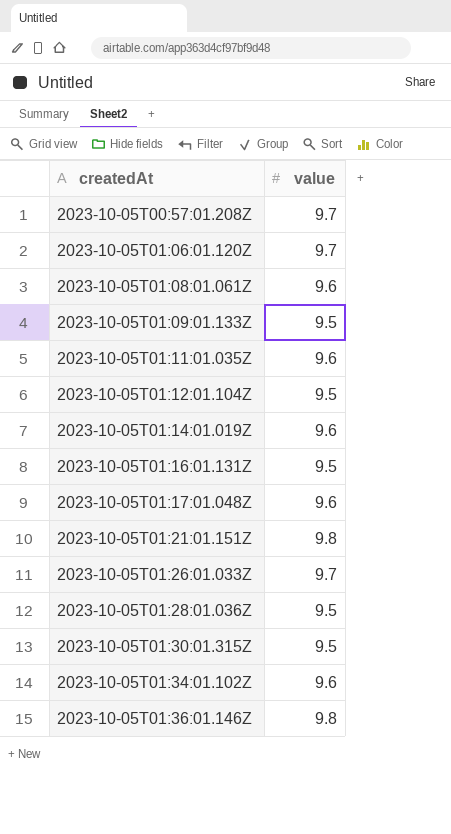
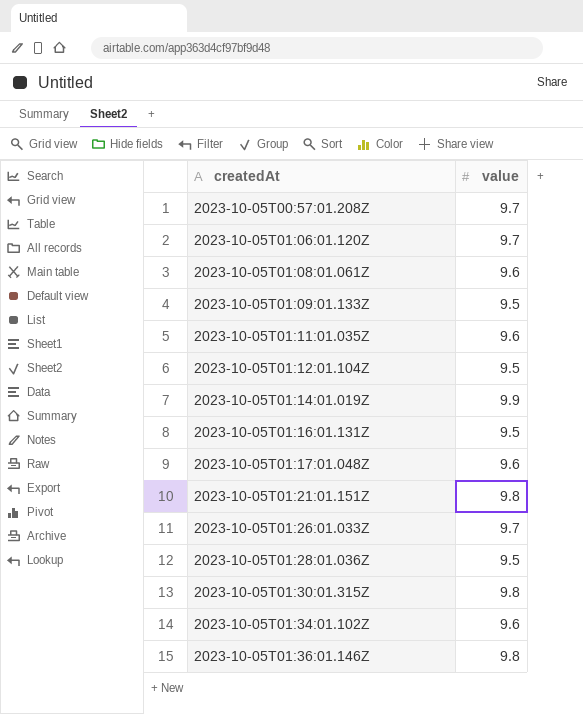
2023-10-05T01:14:01.019Z | value: 9.6 -> 9.9
2023-10-05T01:30:01.315Z | value: 9.5 -> 9.8

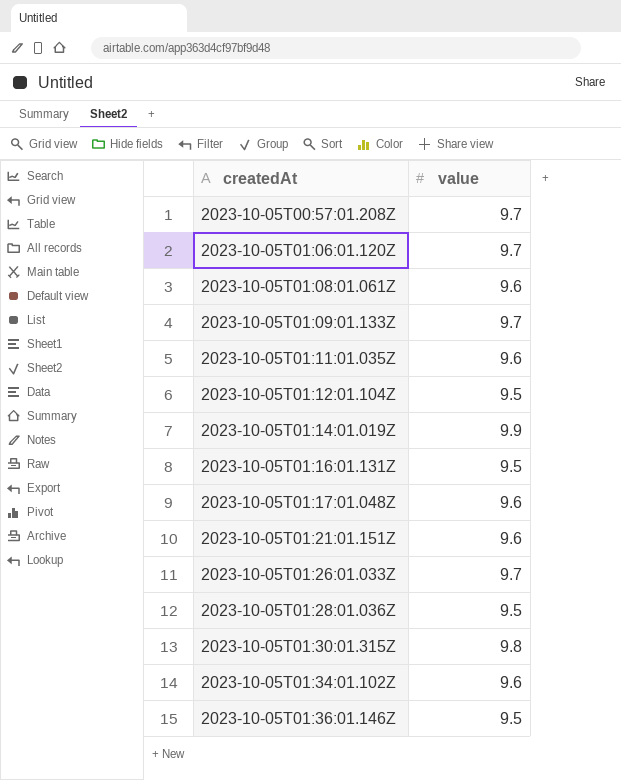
2023-10-05T01:09:01.133Z | value: 9.5 -> 9.7
2023-10-05T01:21:01.151Z | value: 9.8 -> 9.6
2023-10-05T01:36:01.146Z | value: 9.8 -> 9.5

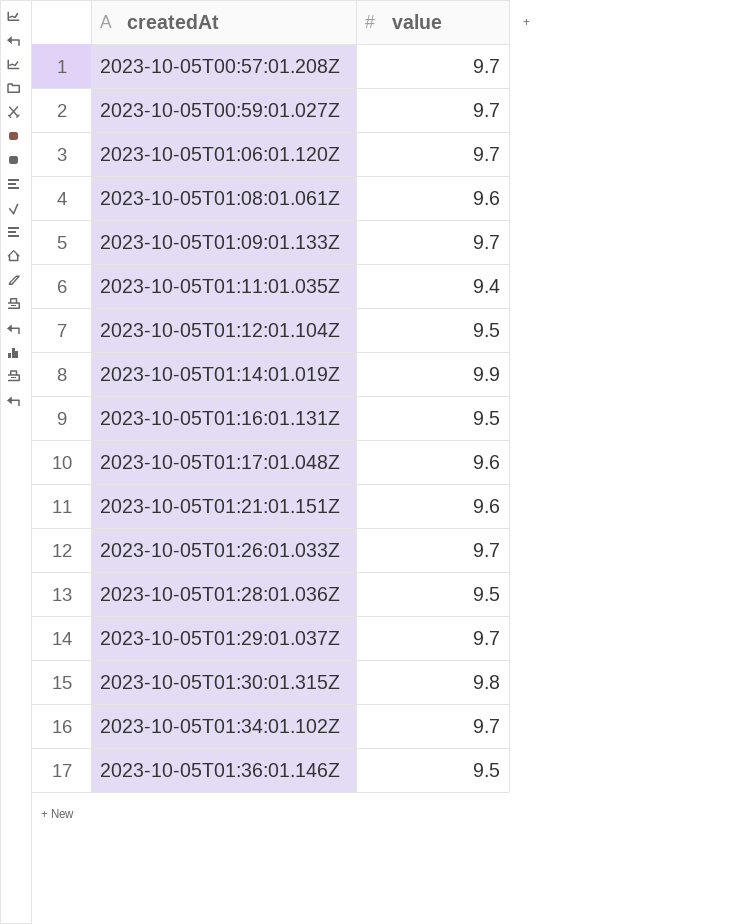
row 2023-10-05T00:59:01.027Z: none -> 9.7
2023-10-05T01:11:01.035Z | value: 9.6 -> 9.4
row 2023-10-05T01:29:01.037Z: none -> 9.7
2023-10-05T01:34:01.102Z | value: 9.6 -> 9.7

